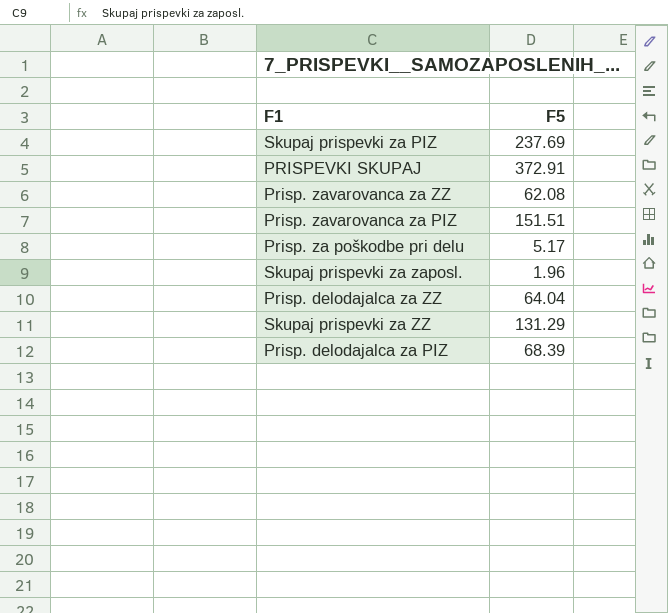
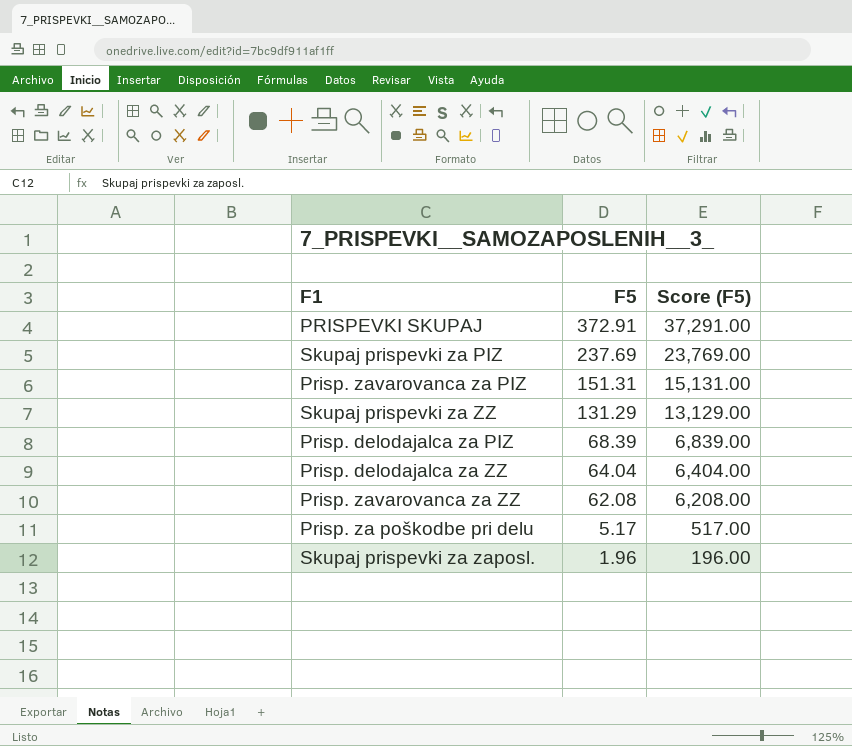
row order: none -> F5 descending
column Score (F5) | formula: none -> [F5] * 100
Prisp. zavarovanca za PIZ | F5: 151.51 -> 151.31

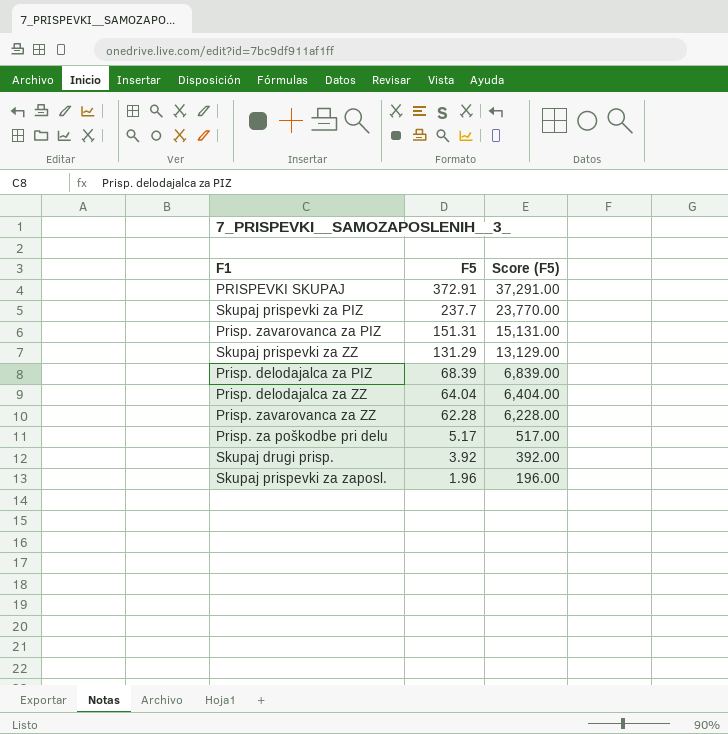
Skupaj prispevki za PIZ | F5: 237.69 -> 237.7
Skupaj prispevki za PIZ | Score (F5): 23,769.00 -> 23,770.00
Prisp. zavarovanca za ZZ | F5: 62.08 -> 62.28
Prisp. zavarovanca za ZZ | Score (F5): 6,208.00 -> 6,228.00
row Skupaj drugi prisp.: none -> 3.92 | 392.00

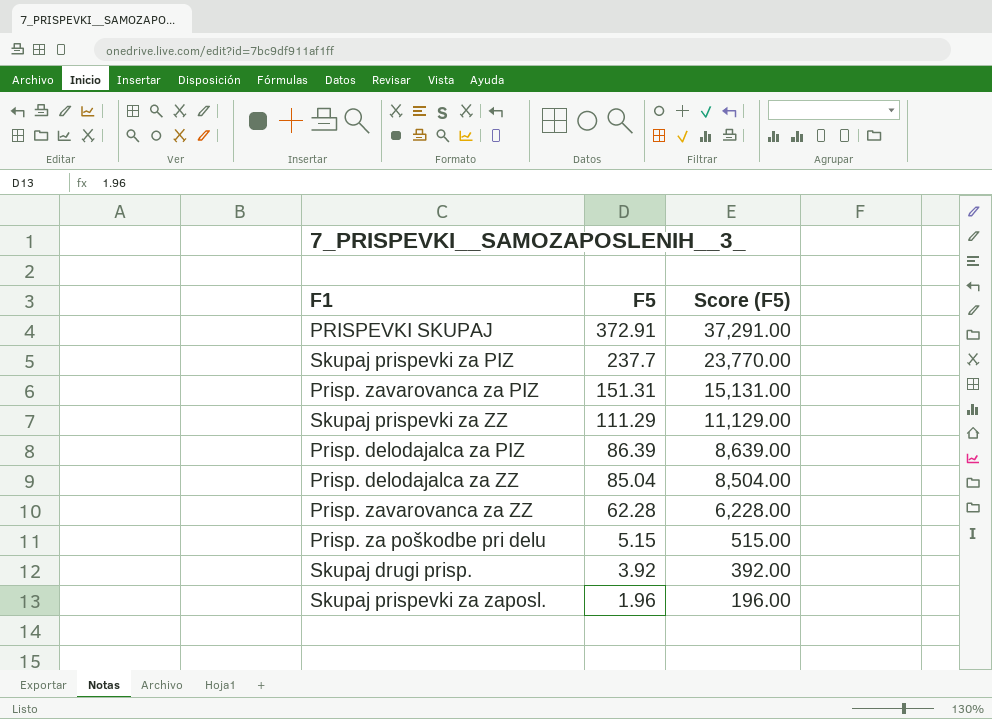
Skupaj prispevki za ZZ | F5: 131.29 -> 111.29
Skupaj prispevki za ZZ | Score (F5): 13,129.00 -> 11,129.00
Prisp. delodajalca za PIZ | F5: 68.39 -> 86.39
Prisp. delodajalca za PIZ | Score (F5): 6,839.00 -> 8,639.00
Prisp. delodajalca za ZZ | F5: 64.04 -> 85.04
Prisp. delodajalca za ZZ | Score (F5): 6,404.00 -> 8,504.00
Prisp. za poškodbe pri delu | F5: 5.17 -> 5.15
Prisp. za poškodbe pri delu | Score (F5): 517.00 -> 515.00

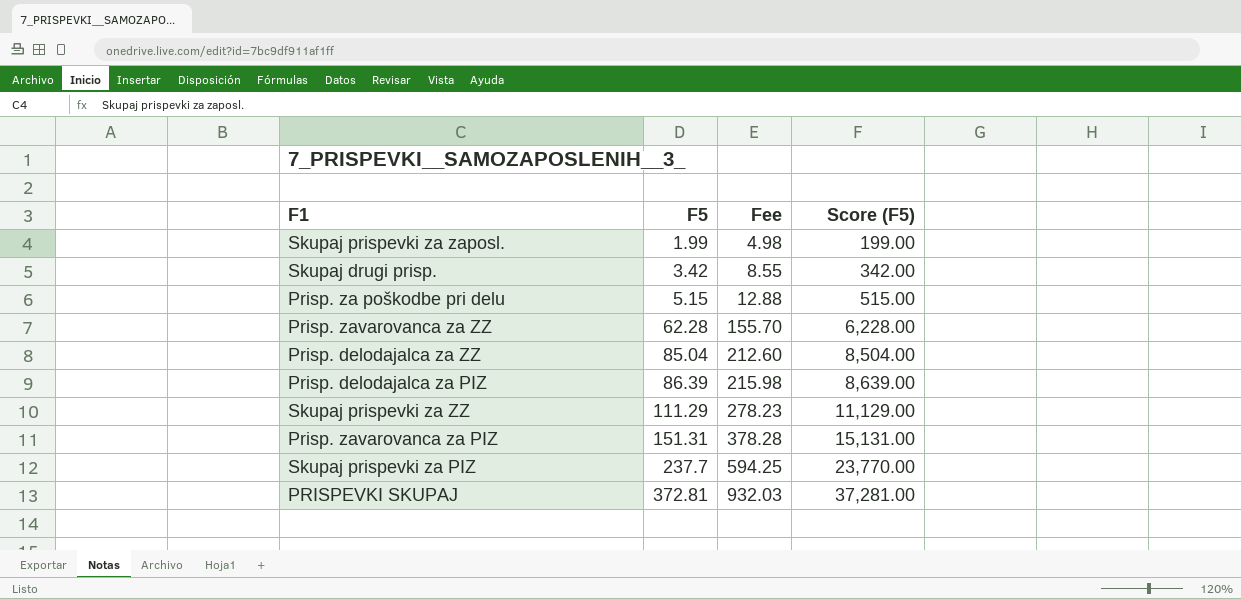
row order: F5 descending -> F5 ascending
column Fee | formula: none -> [F5] * 2.5
Skupaj prispevki za zaposl. | F5: 1.96 -> 1.99
Skupaj prispevki za zaposl. | Score (F5): 196.00 -> 199.00
Skupaj drugi prisp. | F5: 3.92 -> 3.42
Skupaj drugi prisp. | Score (F5): 392.00 -> 342.00
PRISPEVKI SKUPAJ | F5: 372.91 -> 372.81
PRISPEVKI SKUPAJ | Score (F5): 37,291.00 -> 37,281.00

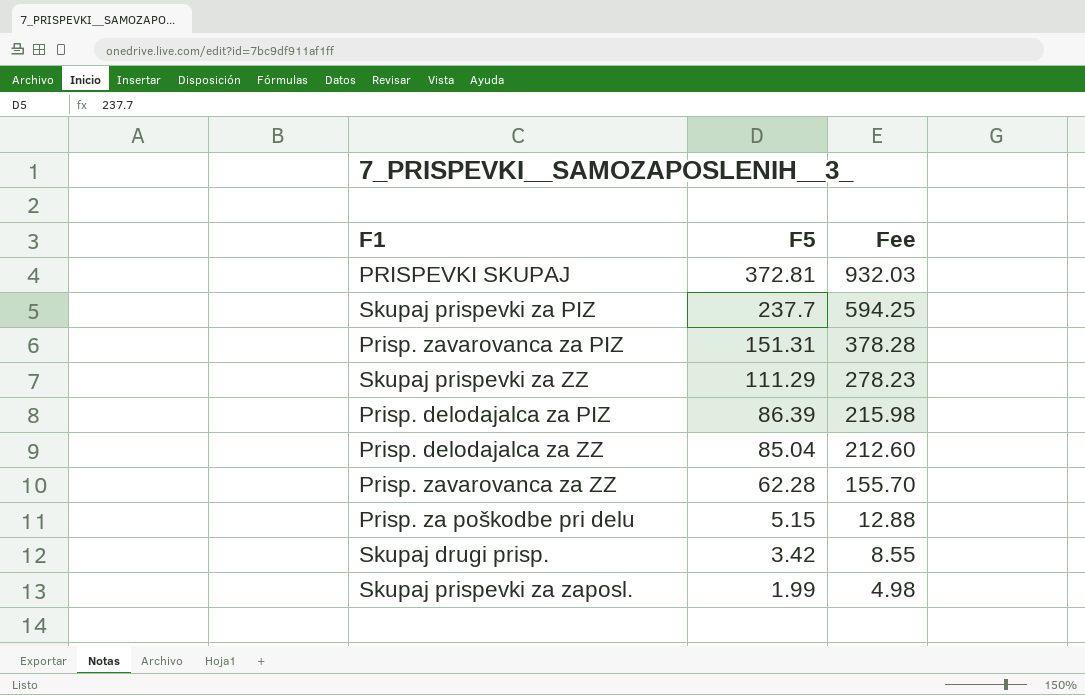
row order: F5 ascending -> F5 descending
column Score (F5) | formula: [F5] * 100 -> none

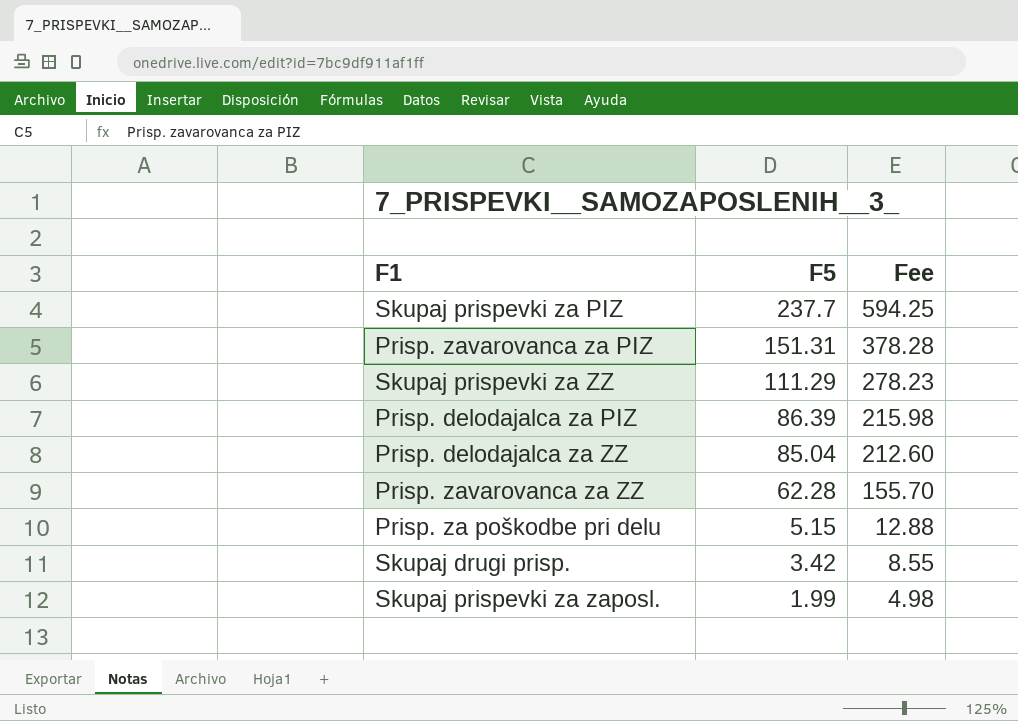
row PRISPEVKI SKUPAJ: 372.81 | 932.03 -> none

